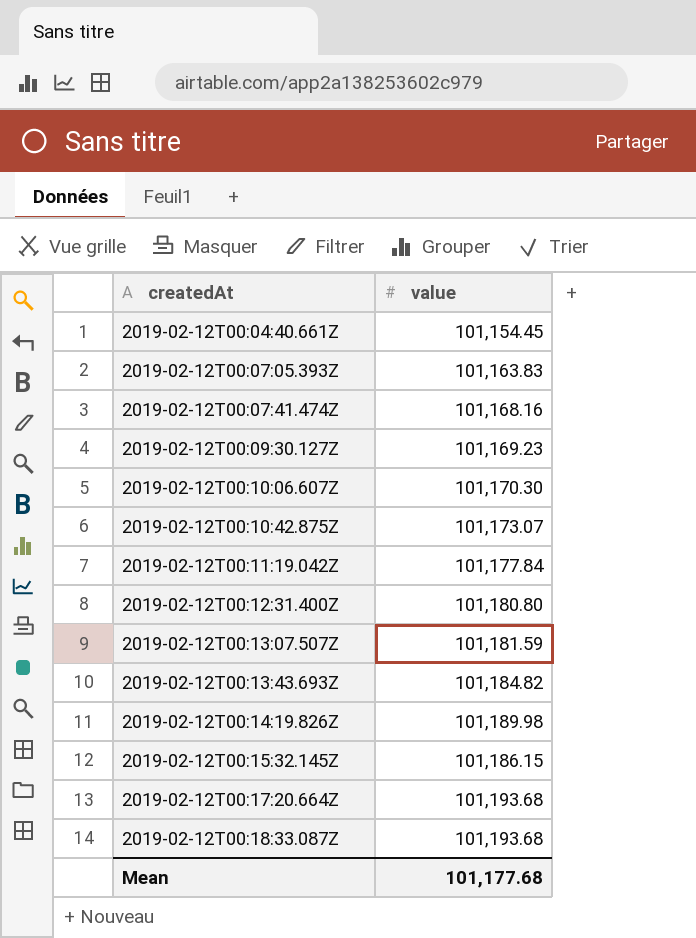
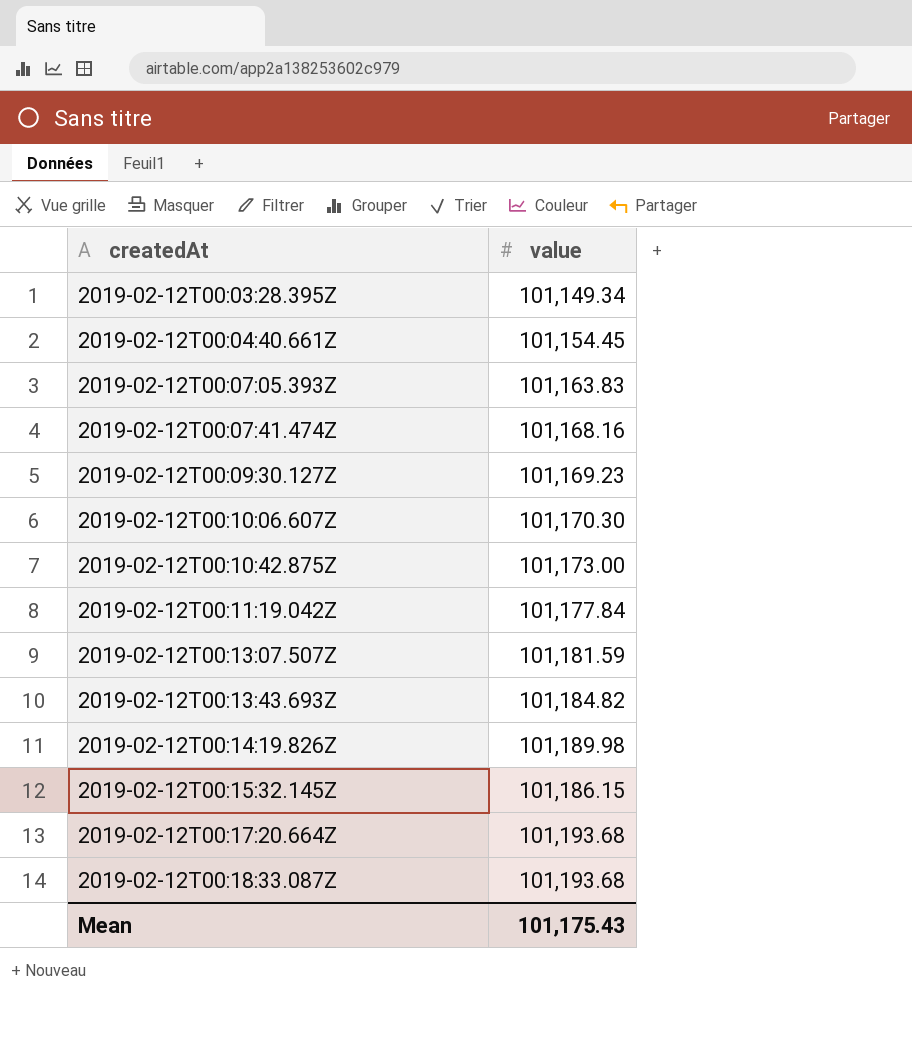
row 2019-02-12T00:12:31.400Z: 101,180.80 -> none
row 2019-02-12T00:03:28.395Z: none -> 101,149.34
2019-02-12T00:10:42.875Z | value: 101,173.07 -> 101,173.00
Mean | value: 101,177.68 -> 101,175.43

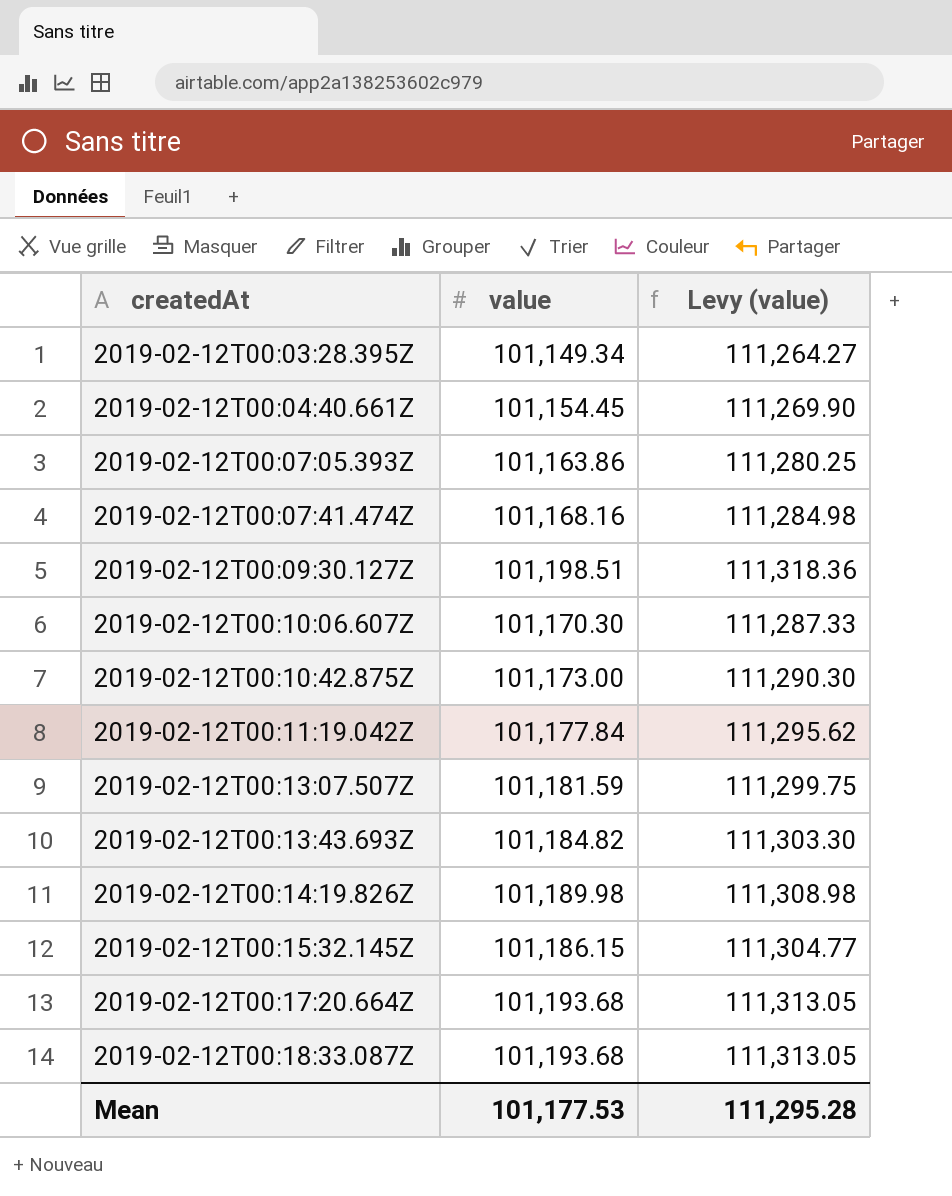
column Levy (value) | formula: none -> [value] * 1.1
2019-02-12T00:07:05.393Z | value: 101,163.83 -> 101,163.86
2019-02-12T00:09:30.127Z | value: 101,169.23 -> 101,198.51
Mean | value: 101,175.43 -> 101,177.53

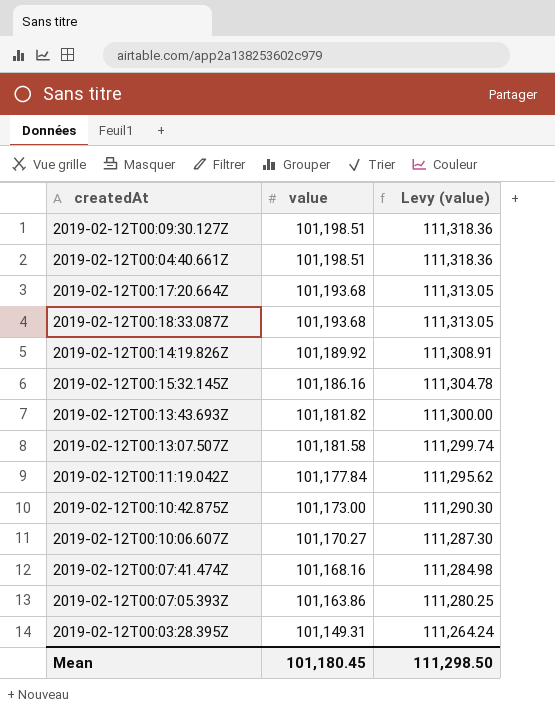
row order: createdAt ascending -> value descending
2019-02-12T00:04:40.661Z | value: 101,154.45 -> 101,198.51
2019-02-12T00:04:40.661Z | Levy (value): 111,269.90 -> 111,318.36
2019-02-12T00:14:19.826Z | value: 101,189.98 -> 101,189.92
2019-02-12T00:14:19.826Z | Levy (value): 111,308.98 -> 111,308.91
2019-02-12T00:15:32.145Z | value: 101,186.15 -> 101,186.16
2019-02-12T00:15:32.145Z | Levy (value): 111,304.77 -> 111,304.78
2019-02-12T00:13:43.693Z | value: 101,184.82 -> 101,181.82
2019-02-12T00:13:43.693Z | Levy (value): 111,303.30 -> 111,300.00
2019-02-12T00:13:07.507Z | value: 101,181.59 -> 101,181.58
2019-02-12T00:13:07.507Z | Levy (value): 111,299.75 -> 111,299.74
2019-02-12T00:10:06.607Z | value: 101,170.30 -> 101,170.27
2019-02-12T00:10:06.607Z | Levy (value): 111,287.33 -> 111,287.30
2019-02-12T00:03:28.395Z | value: 101,149.34 -> 101,149.31
2019-02-12T00:03:28.395Z | Levy (value): 111,264.27 -> 111,264.24
Mean | value: 101,177.53 -> 101,180.45
Mean | Levy (value): 111,295.28 -> 111,298.50

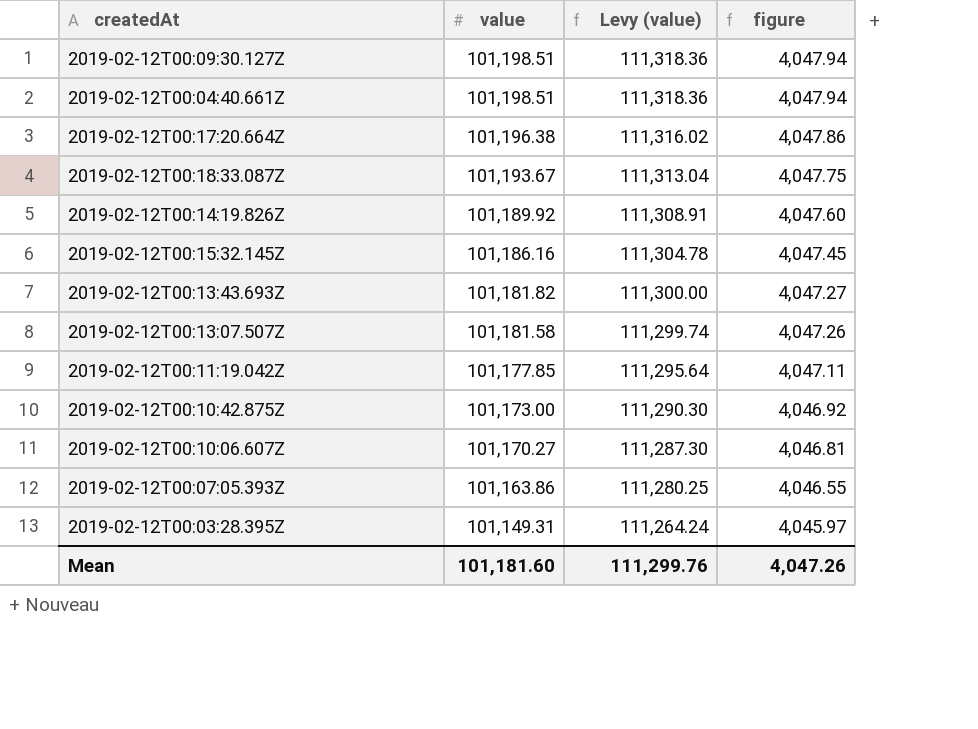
column figure | formula: none -> [value] * 0.04
row 2019-02-12T00:07:41.474Z: 101,168.16 | 111,284.98 -> none
2019-02-12T00:17:20.664Z | value: 101,193.68 -> 101,196.38
2019-02-12T00:17:20.664Z | Levy (value): 111,313.05 -> 111,316.02
2019-02-12T00:18:33.087Z | value: 101,193.68 -> 101,193.67
2019-02-12T00:18:33.087Z | Levy (value): 111,313.05 -> 111,313.04
2019-02-12T00:11:19.042Z | value: 101,177.84 -> 101,177.85
2019-02-12T00:11:19.042Z | Levy (value): 111,295.62 -> 111,295.64
Mean | value: 101,180.45 -> 101,181.60
Mean | Levy (value): 111,298.50 -> 111,299.76

